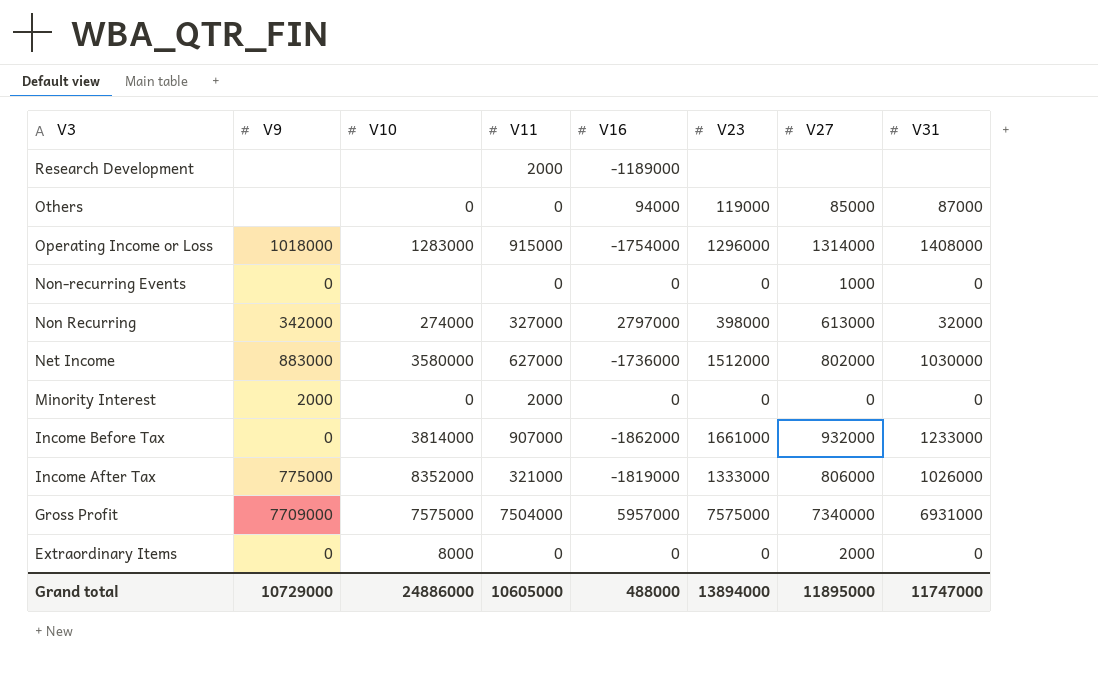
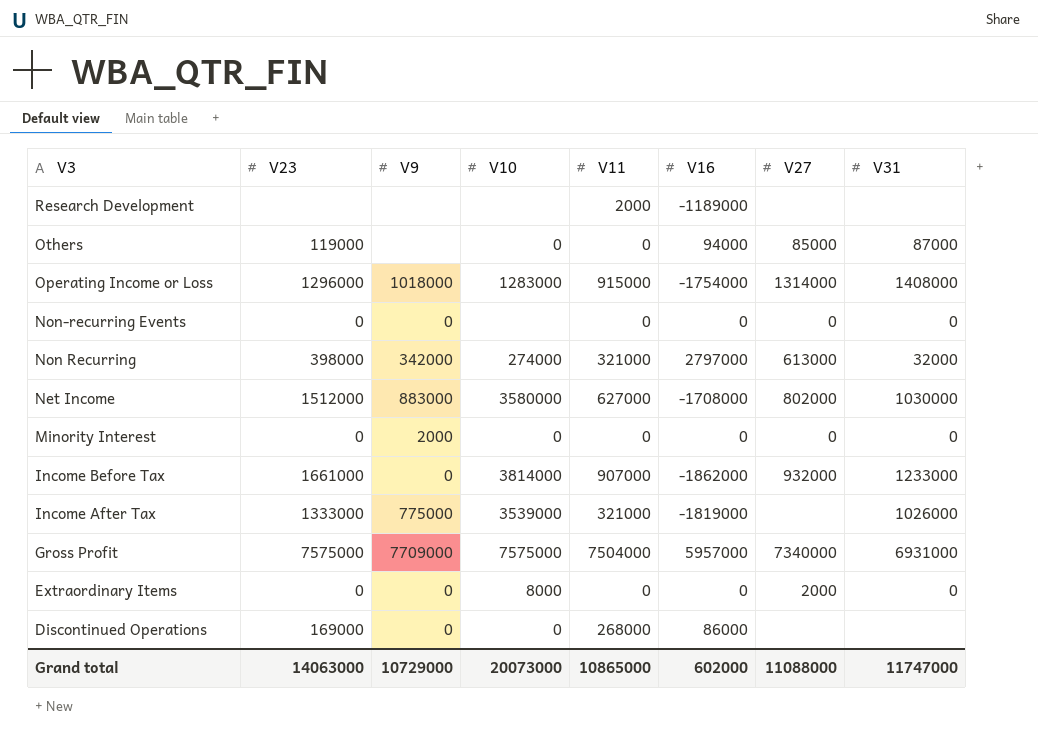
column V23 | position: 6 -> 2
Non-recurring Events | V27: 1000 -> 0
Non Recurring | V11: 327000 -> 321000
Net Income | V16: -1736000 -> -1708000
Minority Interest | V11: 2000 -> 0
Income After Tax | V10: 8352000 -> 3539000
Income After Tax | V27: 806000 -> none
row Discontinued Operations: none -> 169000 | 0 | 0 | 268000 | 86000 | none | none
Grand total | V23: 13894000 -> 14063000
Grand total | V10: 24886000 -> 20073000
Grand total | V11: 10605000 -> 10865000
Grand total | V16: 488000 -> 602000
Grand total | V27: 11895000 -> 11088000

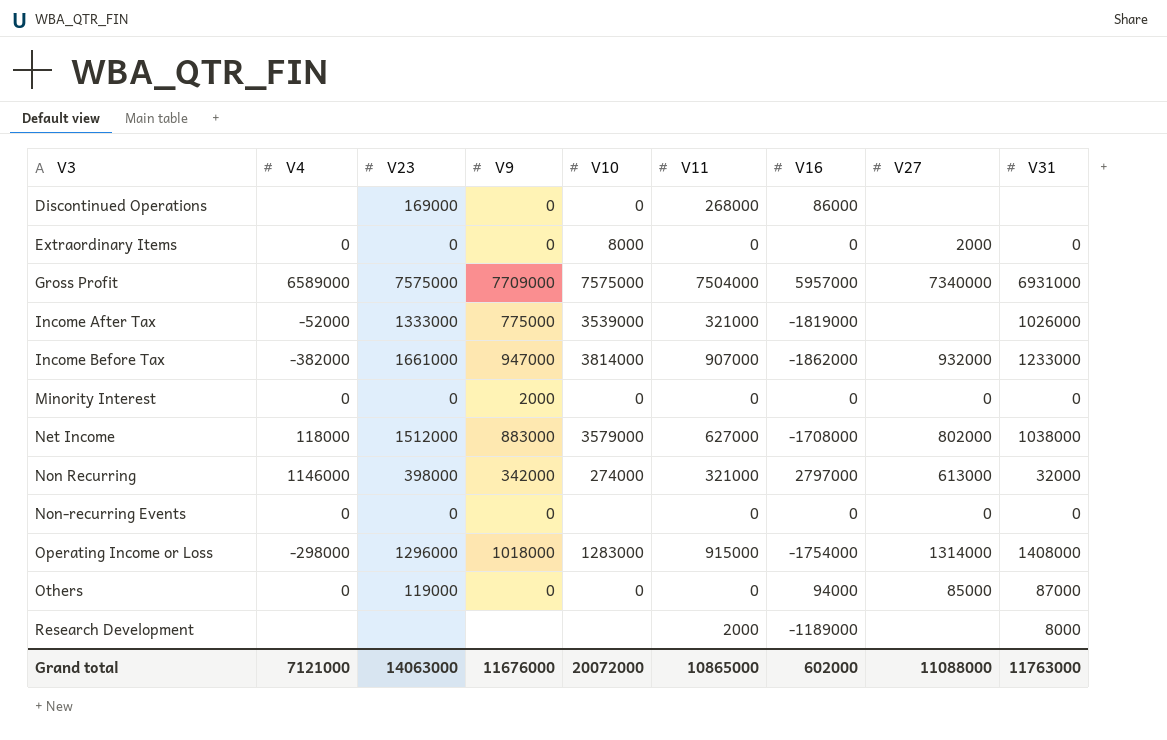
row order: V3 descending -> V3 ascending
column V4 | position: none -> 2
Income Before Tax | V9: 0 -> 947000
Net Income | V10: 3580000 -> 3579000
Net Income | V31: 1030000 -> 1038000
Others | V9: none -> 0
Research Development | V31: none -> 8000
Grand total | V9: 10729000 -> 11676000
Grand total | V10: 20073000 -> 20072000
Grand total | V31: 11747000 -> 11763000

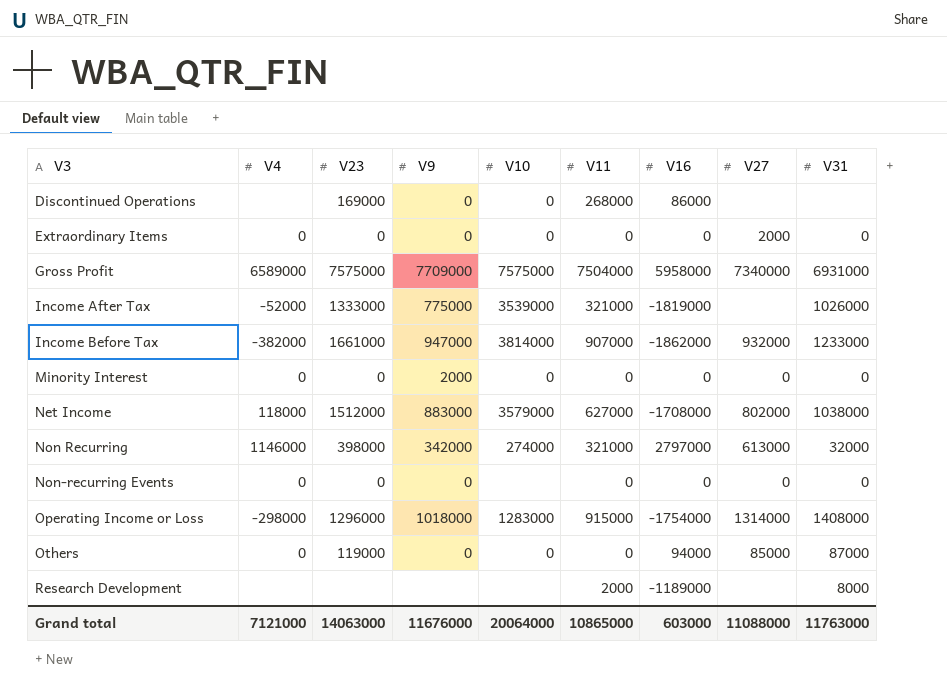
Extraordinary Items | V10: 8000 -> 0
Gross Profit | V16: 5957000 -> 5958000
Grand total | V10: 20072000 -> 20064000
Grand total | V16: 602000 -> 603000

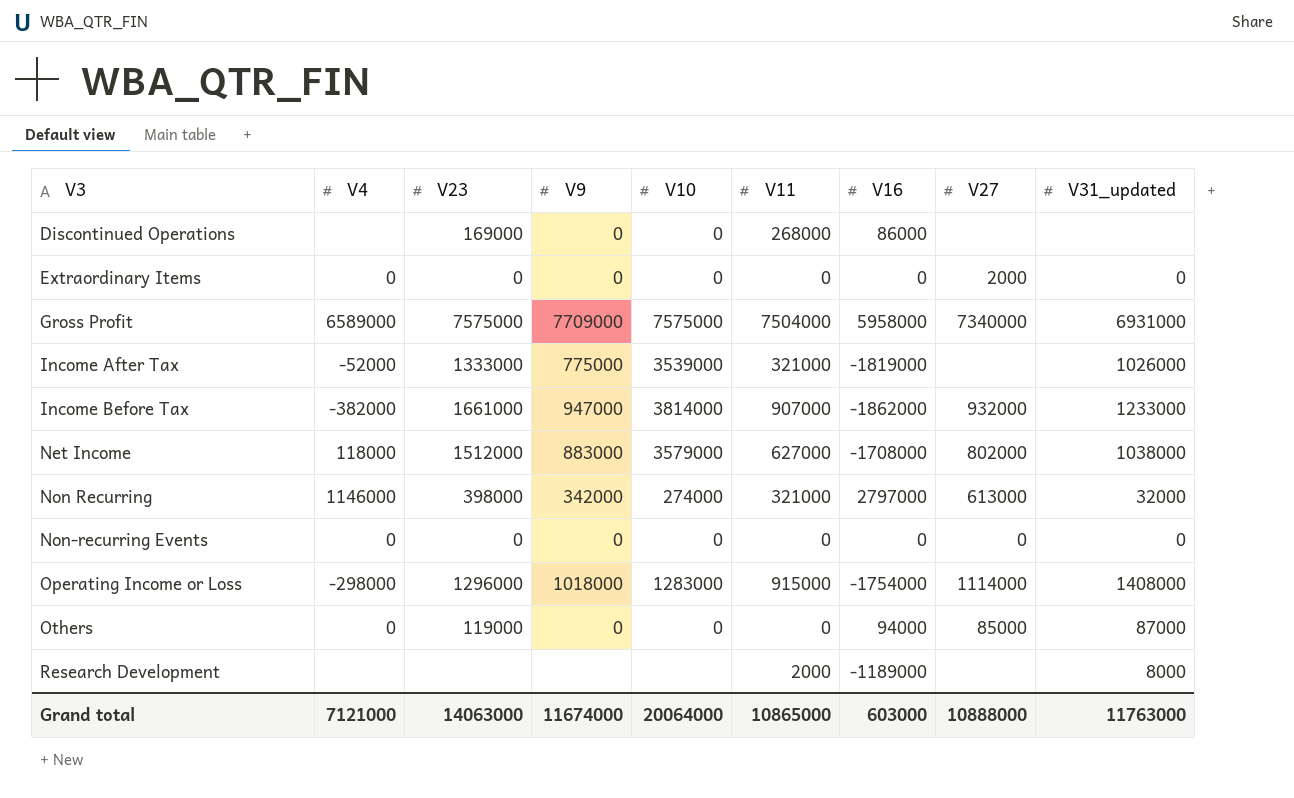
column name: V31 -> V31_updated
row Minority Interest: 0 | 0 | 2000 | 0 | 0 | 0 | 0 | 0 -> none
Non-recurring Events | V10: none -> 0
Operating Income or Loss | V27: 1314000 -> 1114000
Grand total | V9: 11676000 -> 11674000
Grand total | V27: 11088000 -> 10888000

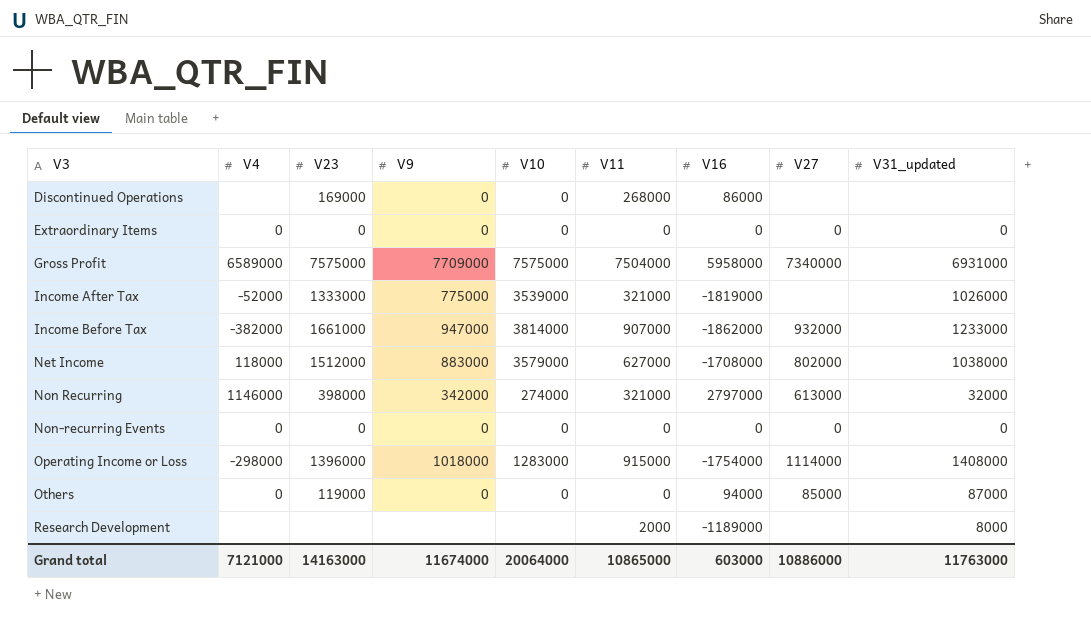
Extraordinary Items | V27: 2000 -> 0
Operating Income or Loss | V23: 1296000 -> 1396000
Grand total | V23: 14063000 -> 14163000
Grand total | V27: 10888000 -> 10886000

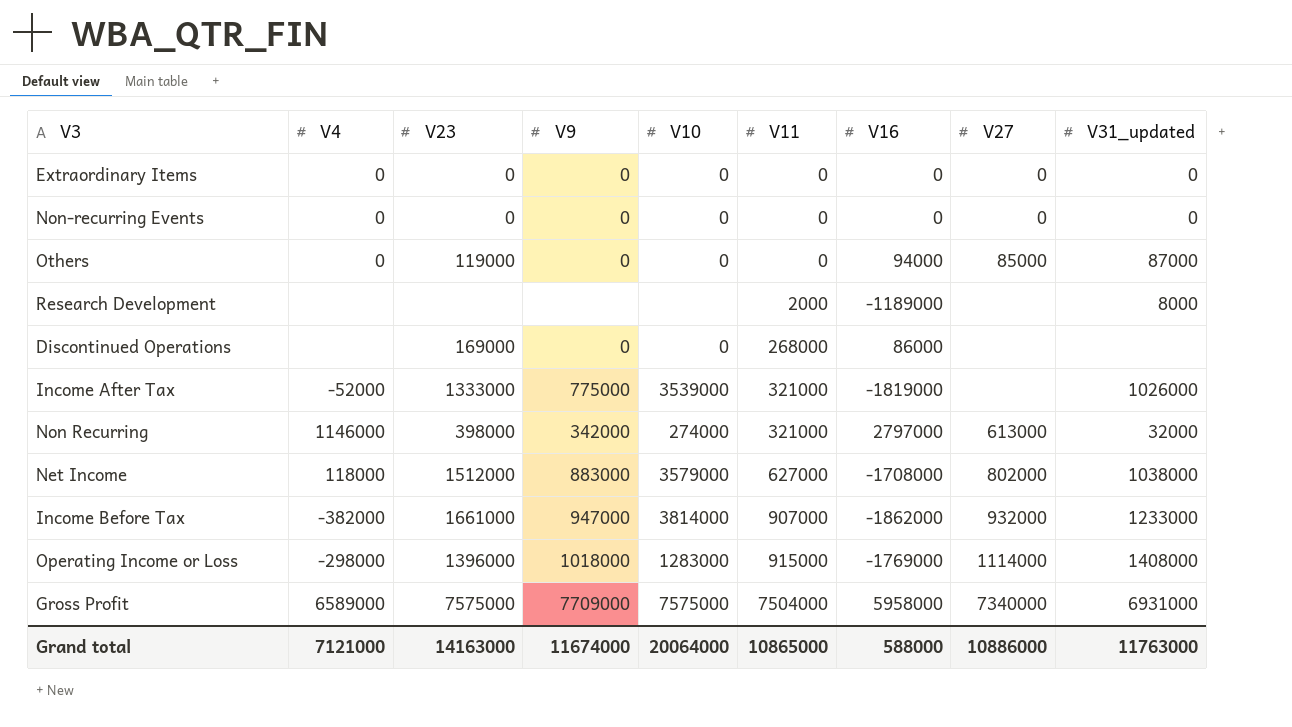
row order: V3 ascending -> V11 ascending
Operating Income or Loss | V16: -1754000 -> -1769000
Grand total | V16: 603000 -> 588000

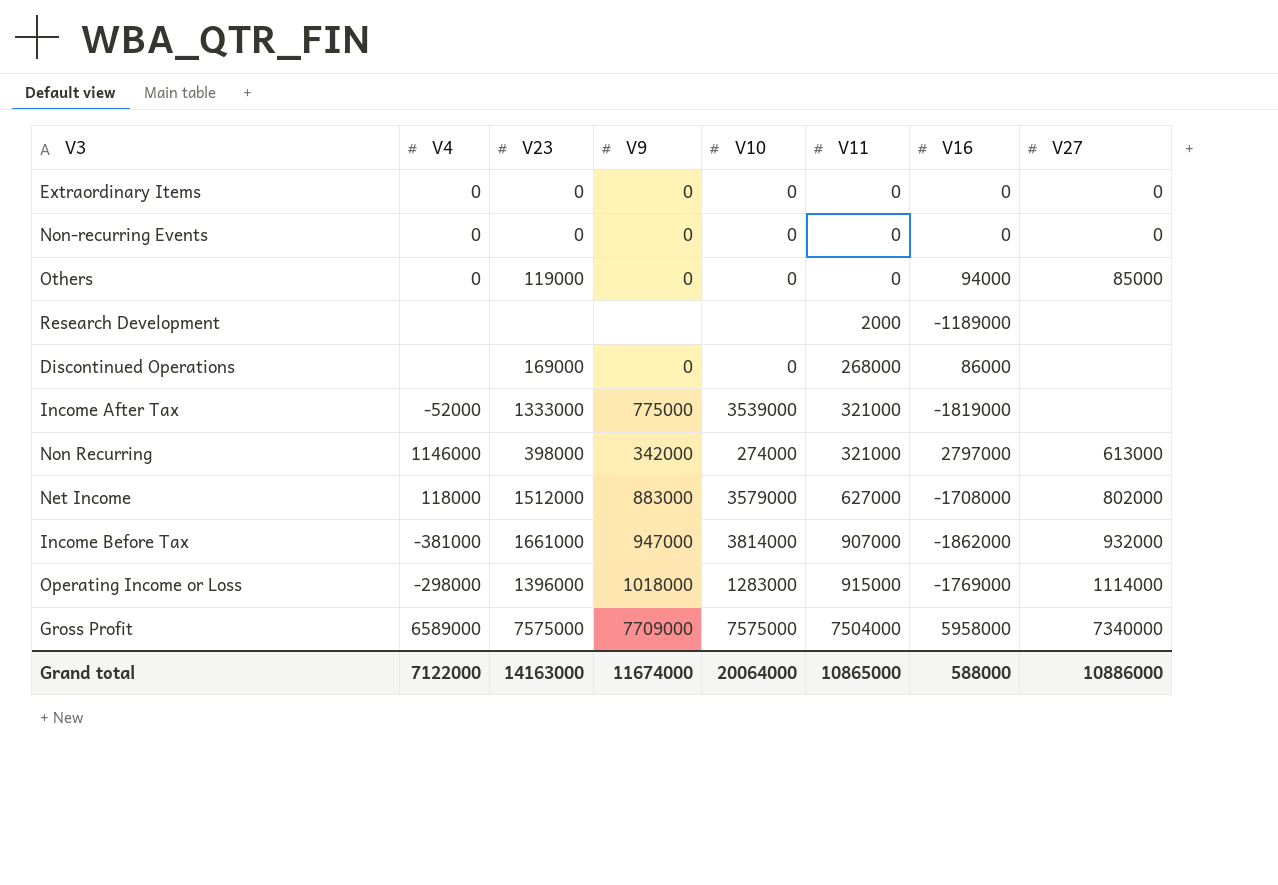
column V31_updated | position: 9 -> none
Income Before Tax | V4: -382000 -> -381000
Grand total | V4: 7121000 -> 7122000

